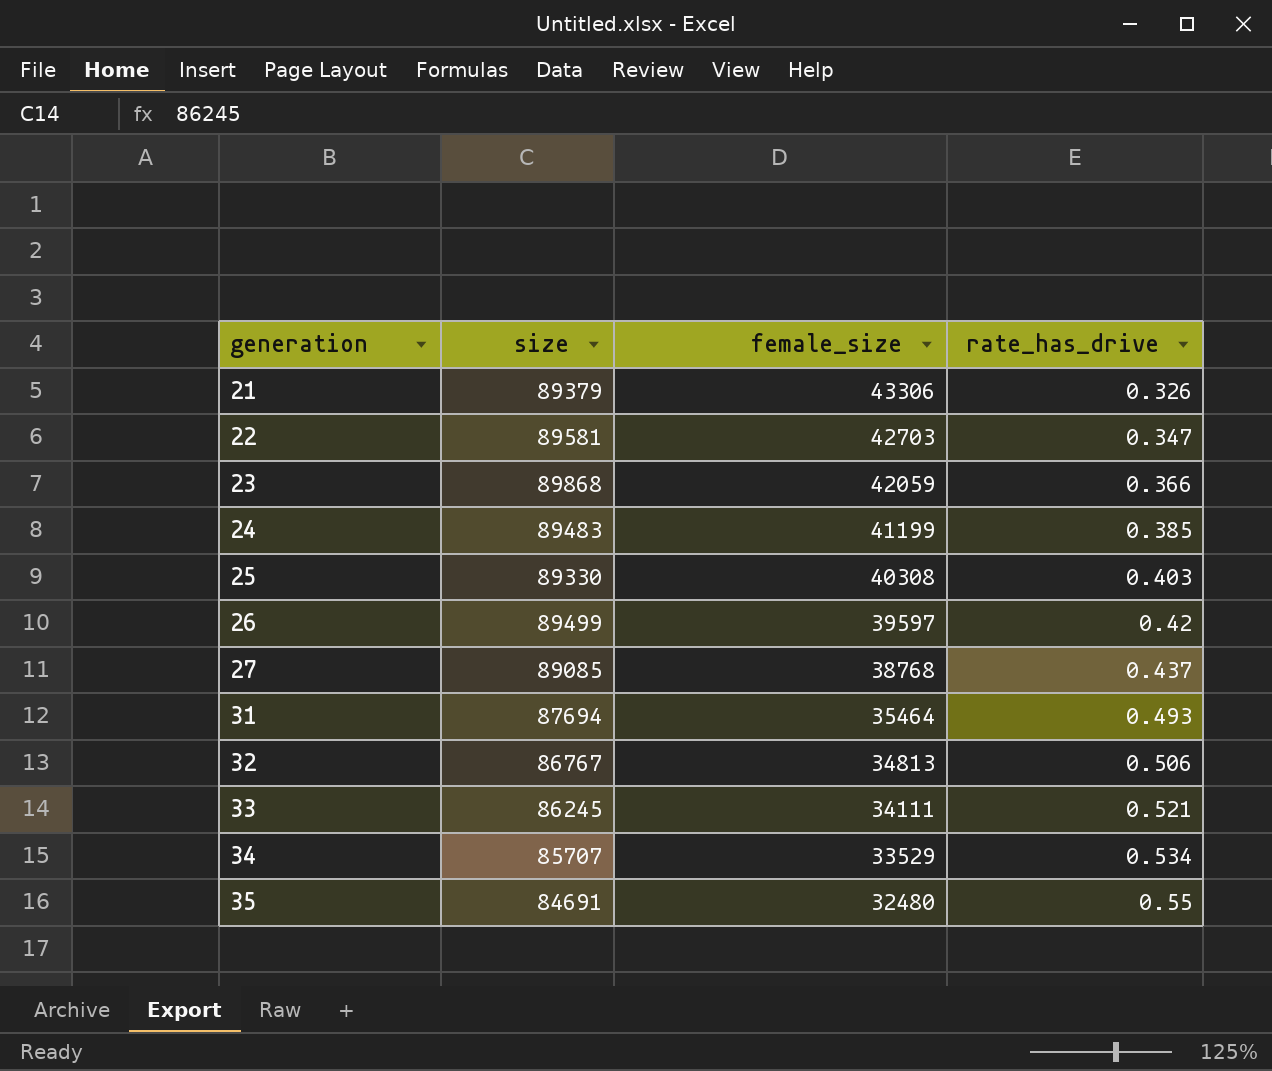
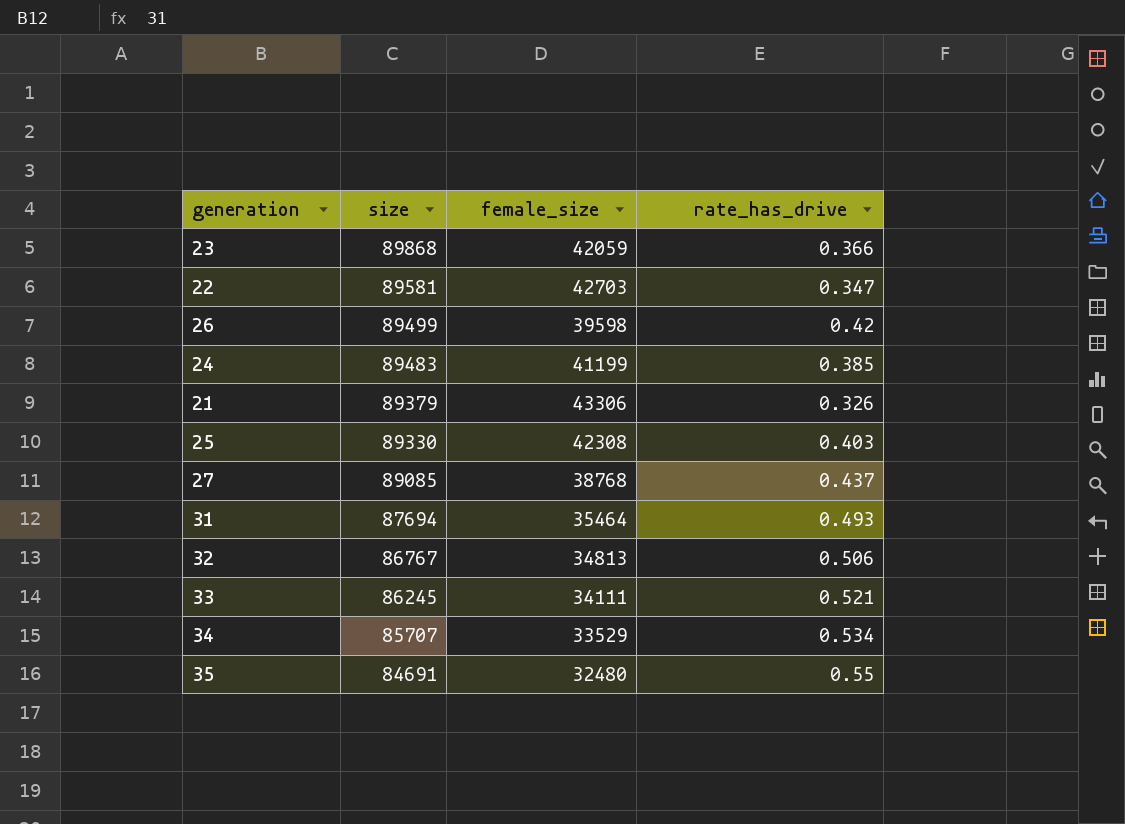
row order: generation ascending -> size descending
26 | female_size: 39597 -> 39598
25 | female_size: 40308 -> 42308

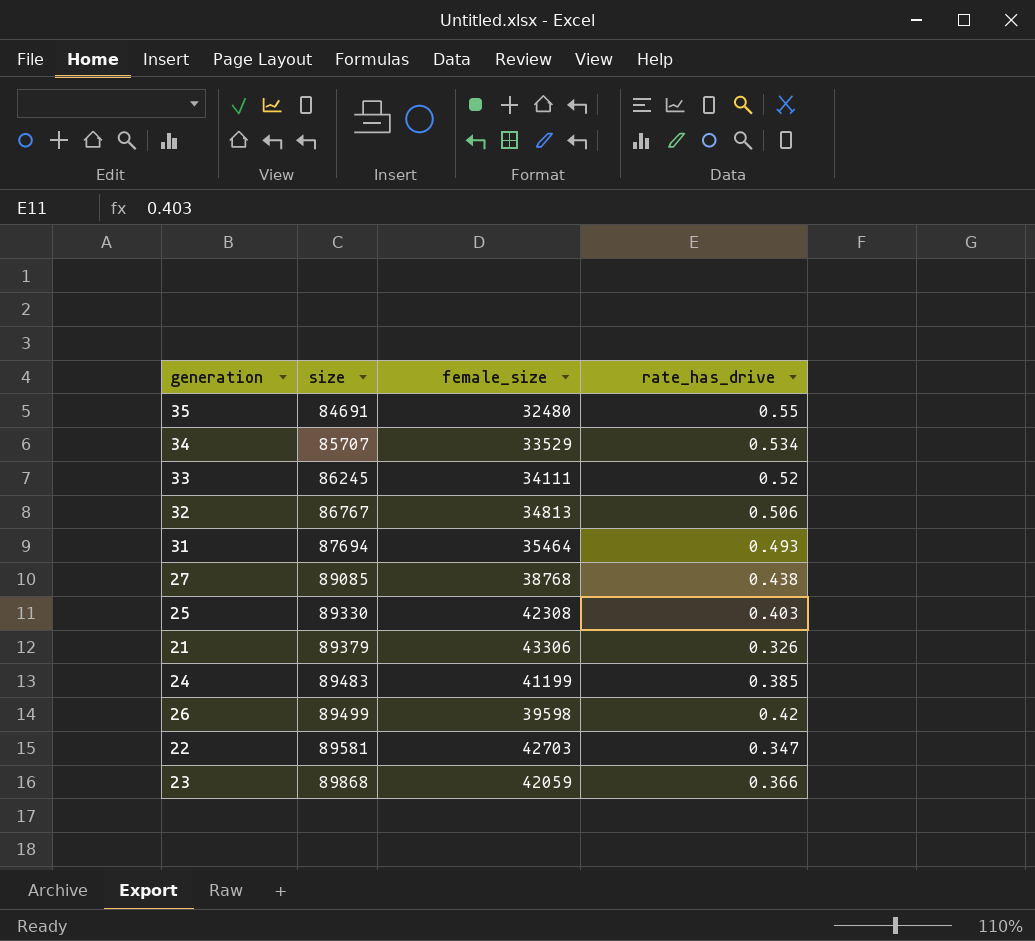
row order: size descending -> size ascending
33 | rate_has_drive: 0.521 -> 0.52
27 | rate_has_drive: 0.437 -> 0.438

